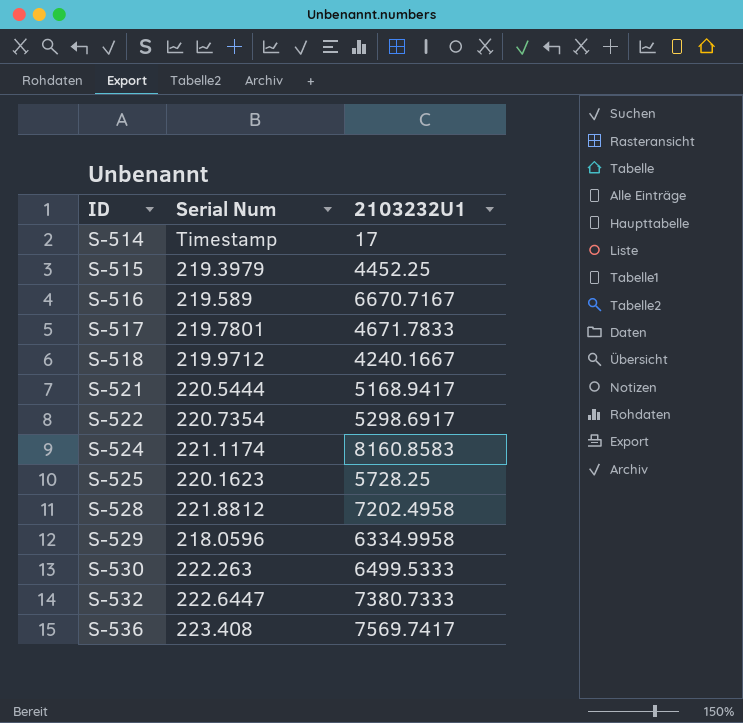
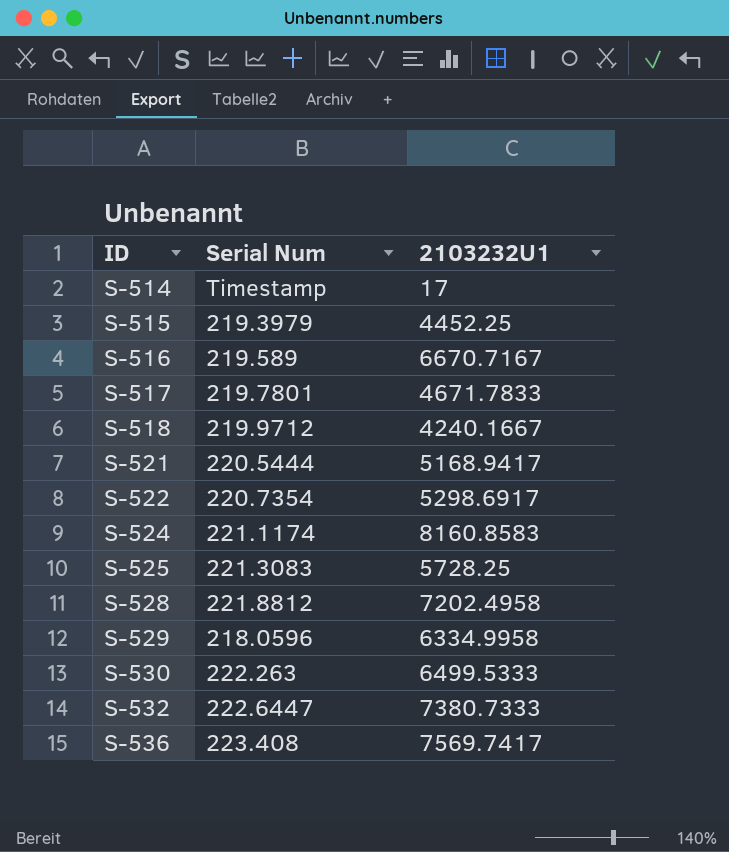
S-525 | Serial Num: 220.1623 -> 221.3083

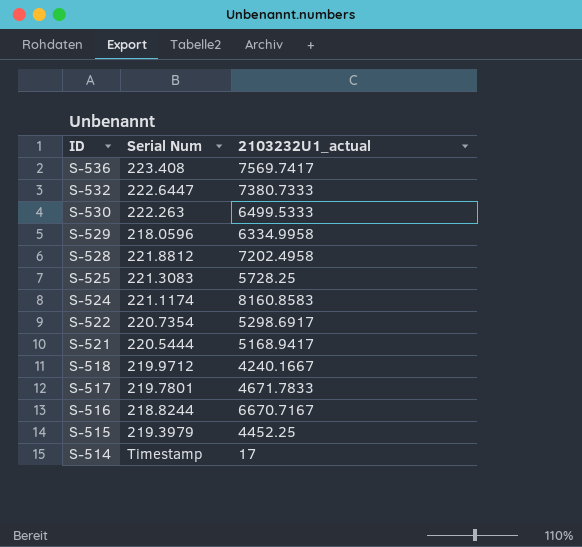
row order: ID ascending -> ID descending
column name: 2103232U1 -> 2103232U1_actual
S-516 | Serial Num: 219.589 -> 218.8244

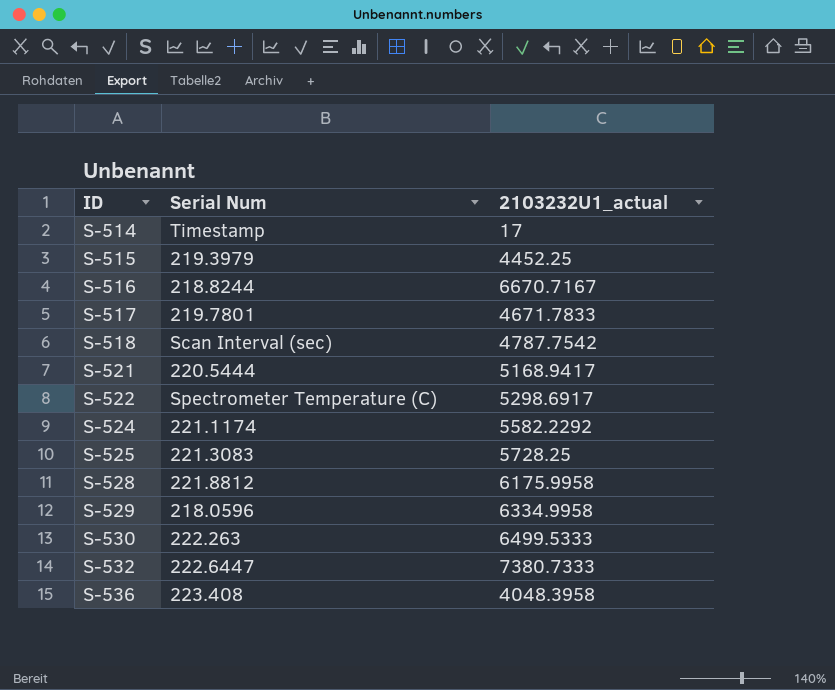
row order: ID descending -> ID ascending
S-518 | Serial Num: 219.9712 -> Scan Interval (sec)
S-518 | 2103232U1_actual: 4240.1667 -> 4787.7542
S-522 | Serial Num: 220.7354 -> Spectrometer Temperature (C)
S-524 | 2103232U1_actual: 8160.8583 -> 5582.2292
S-528 | 2103232U1_actual: 7202.4958 -> 6175.9958
S-536 | 2103232U1_actual: 7569.7417 -> 4048.3958

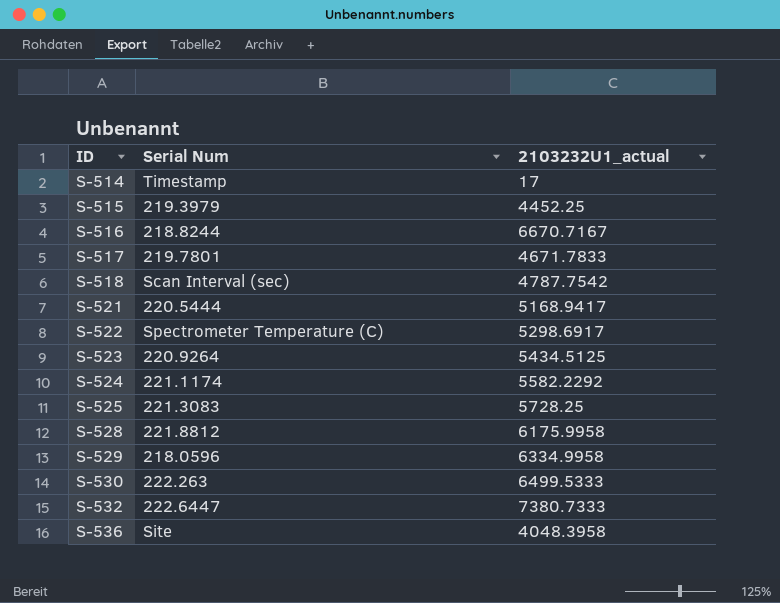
row S-523: none -> 220.9264 | 5434.5125
S-536 | Serial Num: 223.408 -> Site

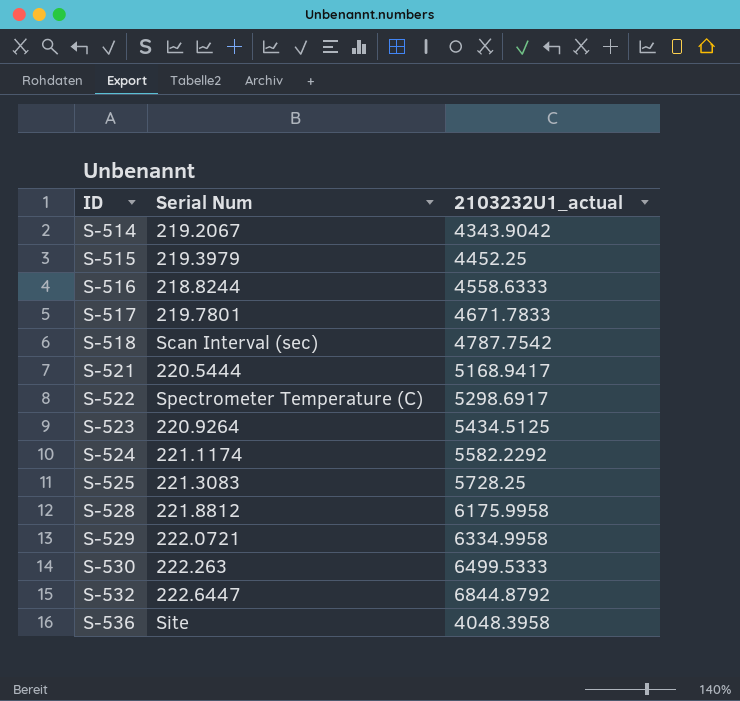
S-514 | Serial Num: Timestamp -> 219.2067
S-514 | 2103232U1_actual: 17 -> 4343.9042
S-516 | 2103232U1_actual: 6670.7167 -> 4558.6333
S-529 | Serial Num: 218.0596 -> 222.0721
S-532 | 2103232U1_actual: 7380.7333 -> 6844.8792

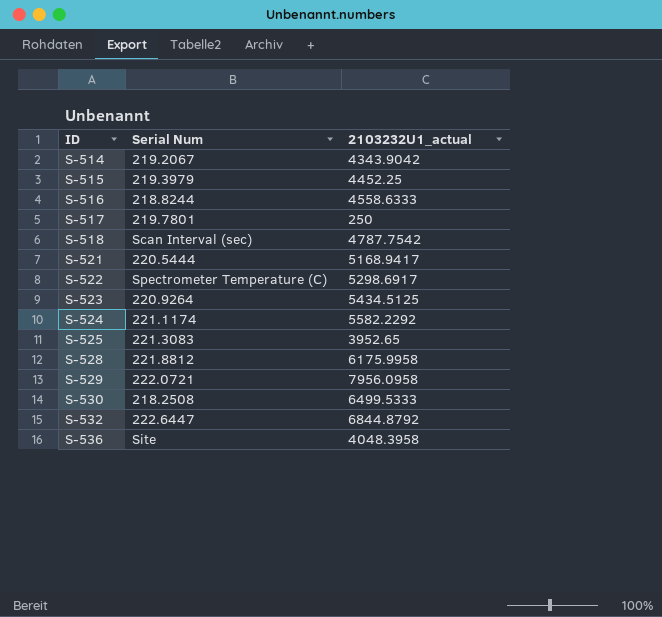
S-517 | 2103232U1_actual: 4671.7833 -> 250
S-525 | 2103232U1_actual: 5728.25 -> 3952.65
S-529 | 2103232U1_actual: 6334.9958 -> 7956.0958
S-530 | Serial Num: 222.263 -> 218.2508

